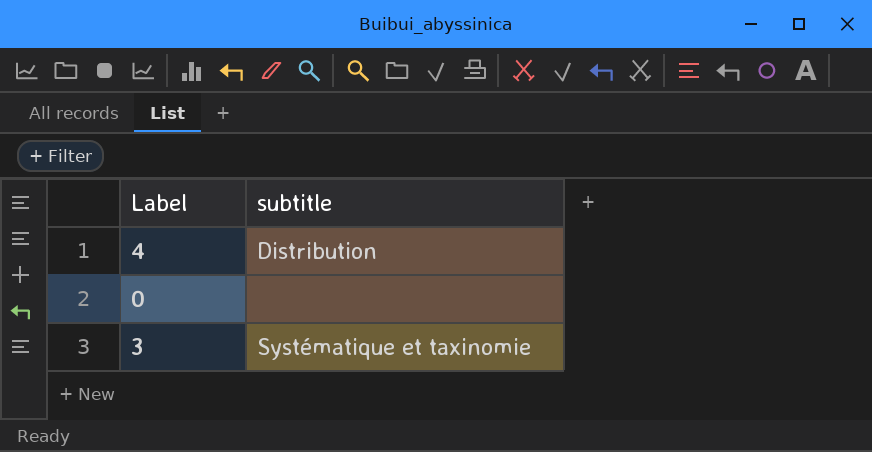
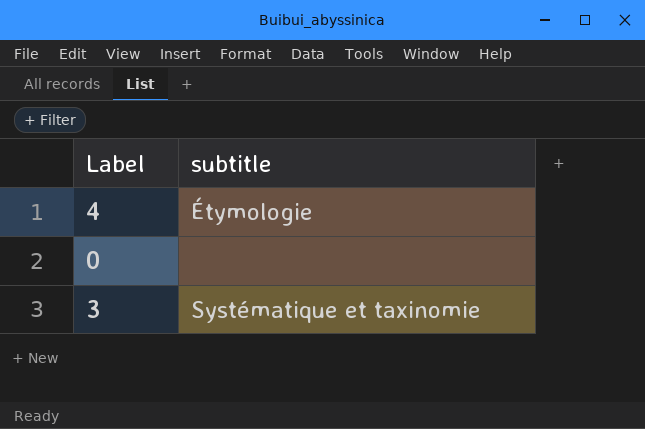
4 | subtitle: Distribution -> Étymologie

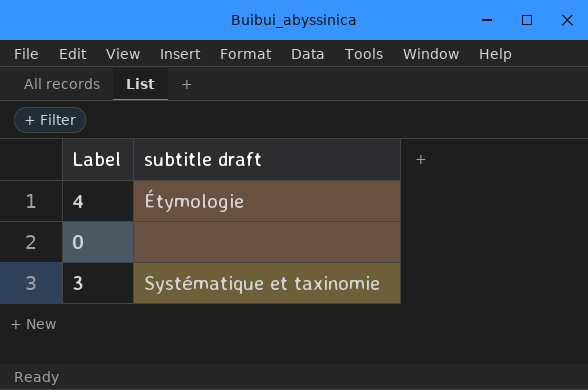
column name: subtitle -> subtitle draft

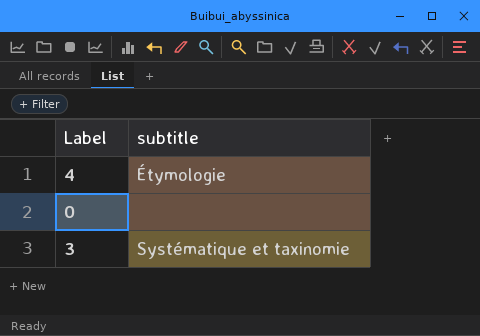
column name: subtitle draft -> subtitle

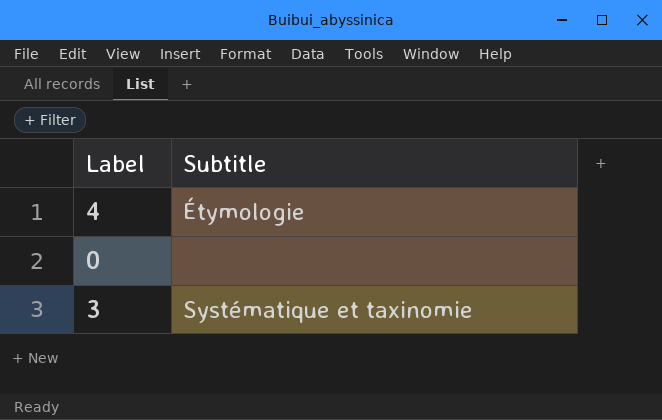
column name: subtitle -> Subtitle

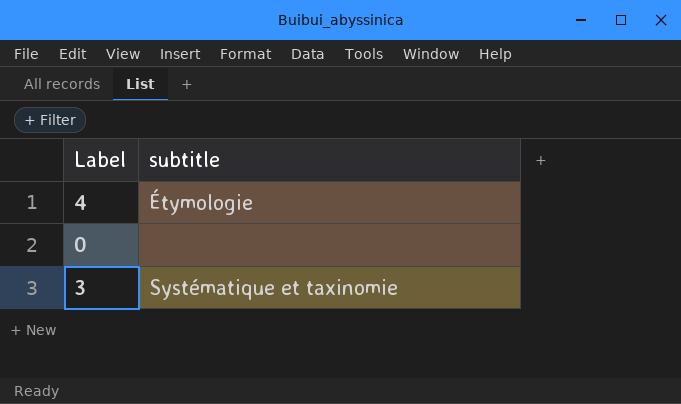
column name: Subtitle -> subtitle

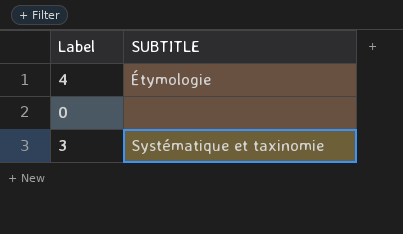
column name: subtitle -> SUBTITLE

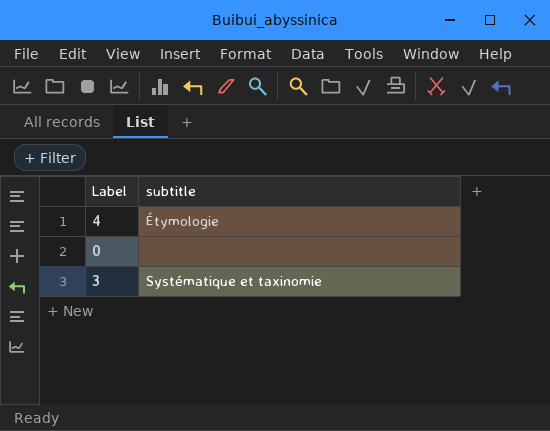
column name: SUBTITLE -> subtitle

